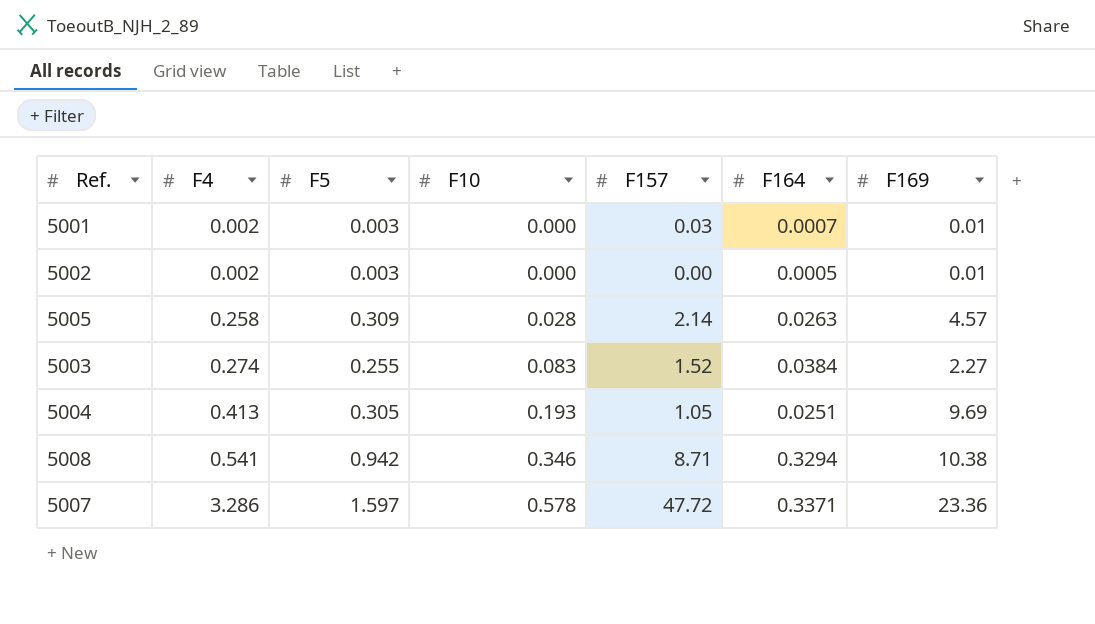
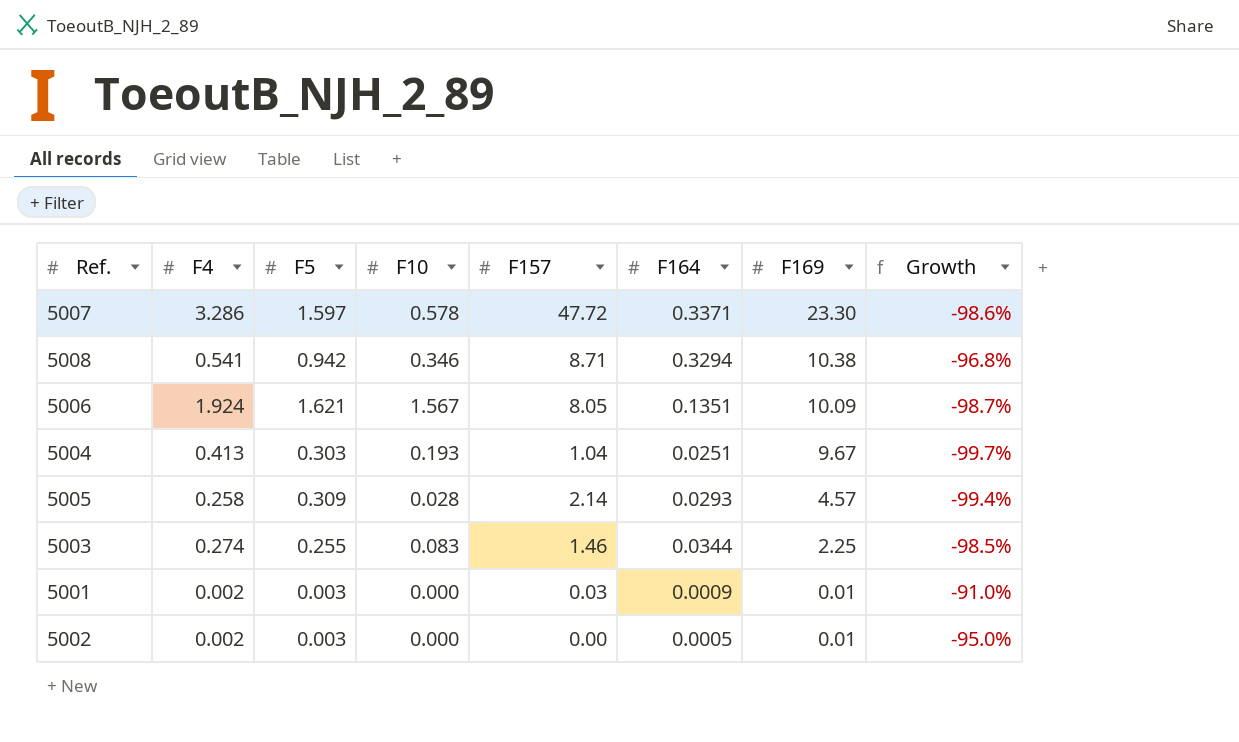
row order: F4 ascending -> F169 descending
column Growth | formula: none -> ([F164] - [F169]) / [F169]
5007 | F169: 23.36 -> 23.30
row 5006: none -> 1.924 | 1.621 | 1.567 | 8.05 | 0.1351 | 10.09 | -98.7%
5004 | F5: 0.305 -> 0.303
5004 | F157: 1.05 -> 1.04
5004 | F169: 9.69 -> 9.67
5005 | F164: 0.0263 -> 0.0293
5003 | F157: 1.52 -> 1.46
5003 | F164: 0.0384 -> 0.0344
5003 | F169: 2.27 -> 2.25
5001 | F164: 0.0007 -> 0.0009

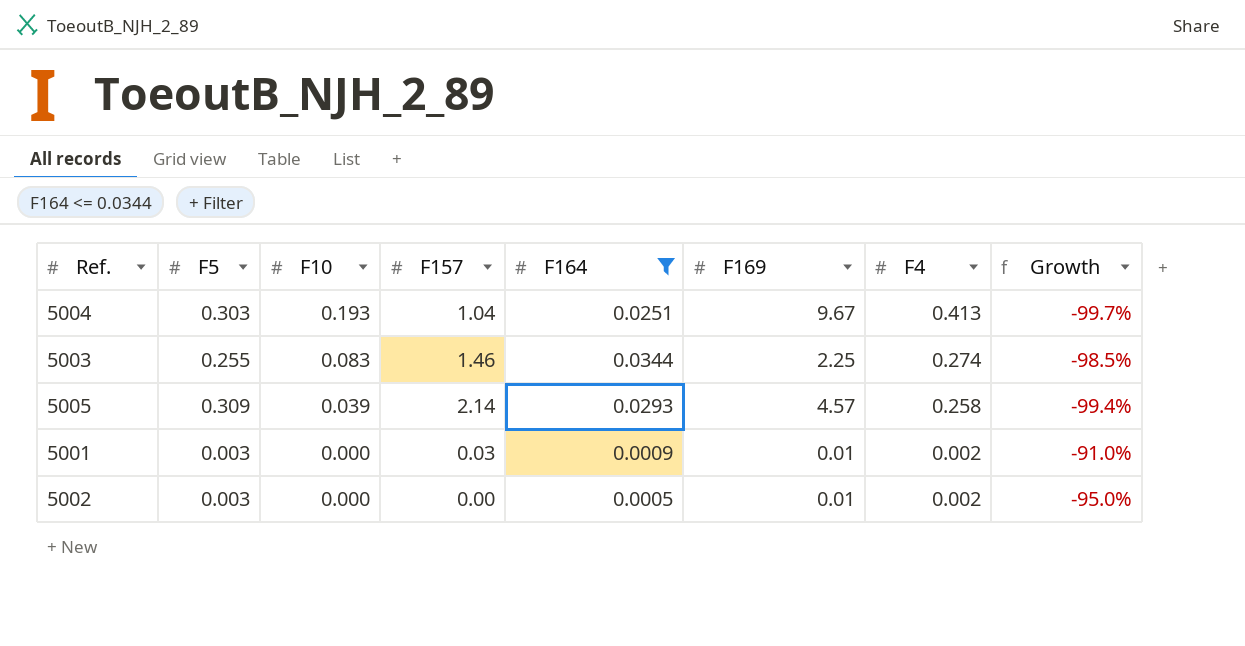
filter: none -> F164 <= 0.0344
row order: F169 descending -> F10 descending
column F4 | position: 2 -> 7
5005 | F10: 0.028 -> 0.039

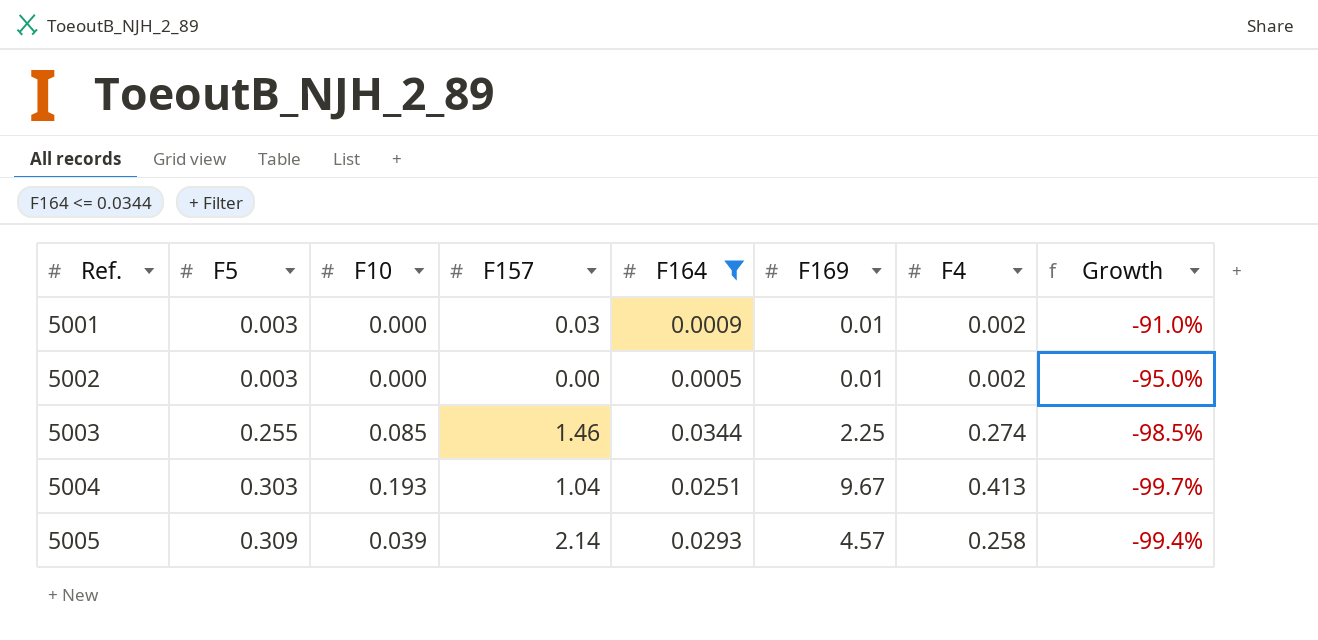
row order: F10 descending -> Ref. ascending
5003 | F10: 0.083 -> 0.085

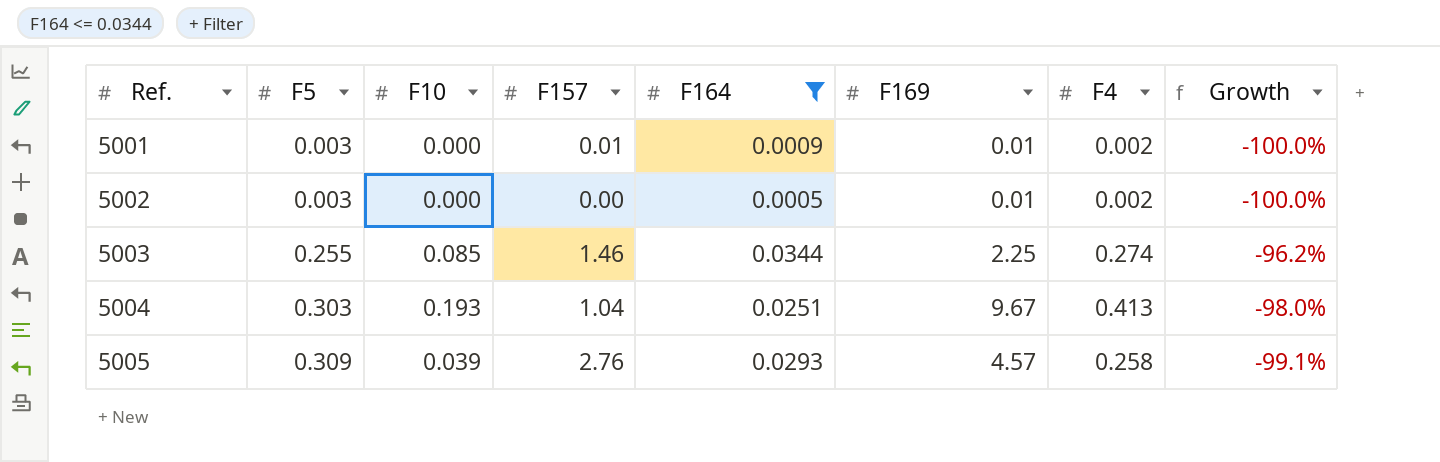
column Growth | formula: ([F164] - [F169]) / [F169] -> ([F10] - [F169]) / [F169]
5001 | F157: 0.03 -> 0.01
5005 | F157: 2.14 -> 2.76

